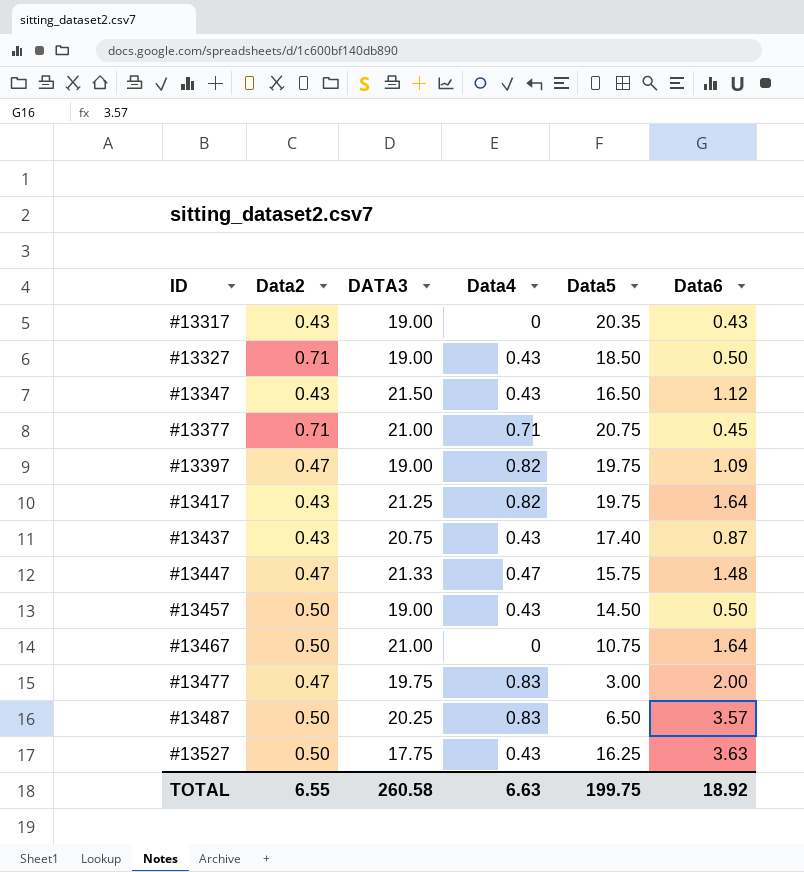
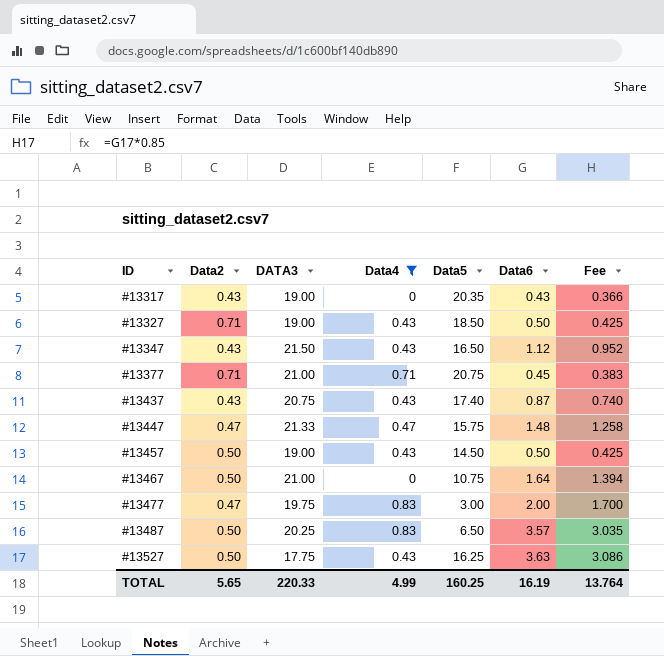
filter: none -> Data4 != 0.82
column Fee | formula: none -> [Data6] * 0.85
TOTAL | Data2: 6.55 -> 5.65
TOTAL | DATA3: 260.58 -> 220.33
TOTAL | Data4: 6.63 -> 4.99
TOTAL | Data5: 199.75 -> 160.25
TOTAL | Data6: 18.92 -> 16.19

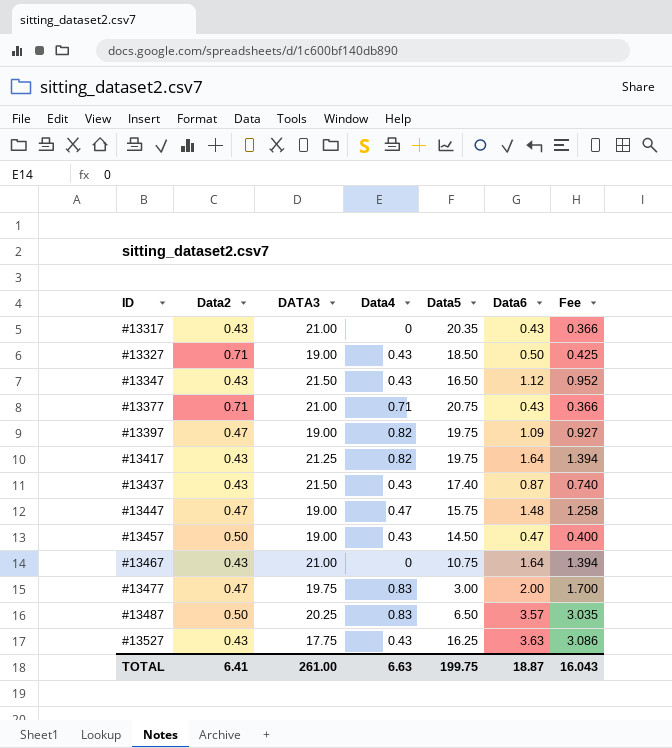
filter: Data4 != 0.82 -> none
#13317 | DATA3: 19.00 -> 21.00
#13377 | Data6: 0.45 -> 0.43
#13377 | Fee: 0.383 -> 0.366
#13437 | DATA3: 20.75 -> 21.50
#13447 | DATA3: 21.33 -> 19.00
#13457 | Data6: 0.50 -> 0.47
#13457 | Fee: 0.425 -> 0.400
#13467 | Data2: 0.50 -> 0.43
#13527 | Data2: 0.50 -> 0.43
TOTAL | Data2: 5.65 -> 6.41
TOTAL | DATA3: 220.33 -> 261.00
TOTAL | Data4: 4.99 -> 6.63
TOTAL | Data5: 160.25 -> 199.75
TOTAL | Data6: 16.19 -> 18.87
TOTAL | Fee: 13.764 -> 16.043

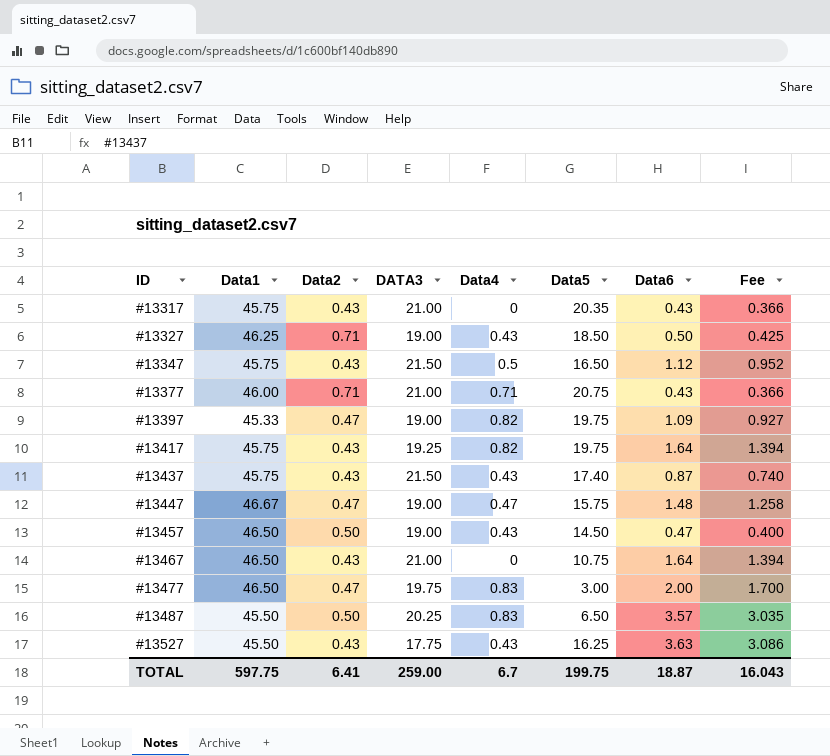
column Data1 | position: none -> 2
#13347 | Data4: 0.43 -> 0.5
#13417 | DATA3: 21.25 -> 19.25
TOTAL | DATA3: 261.00 -> 259.00
TOTAL | Data4: 6.63 -> 6.7

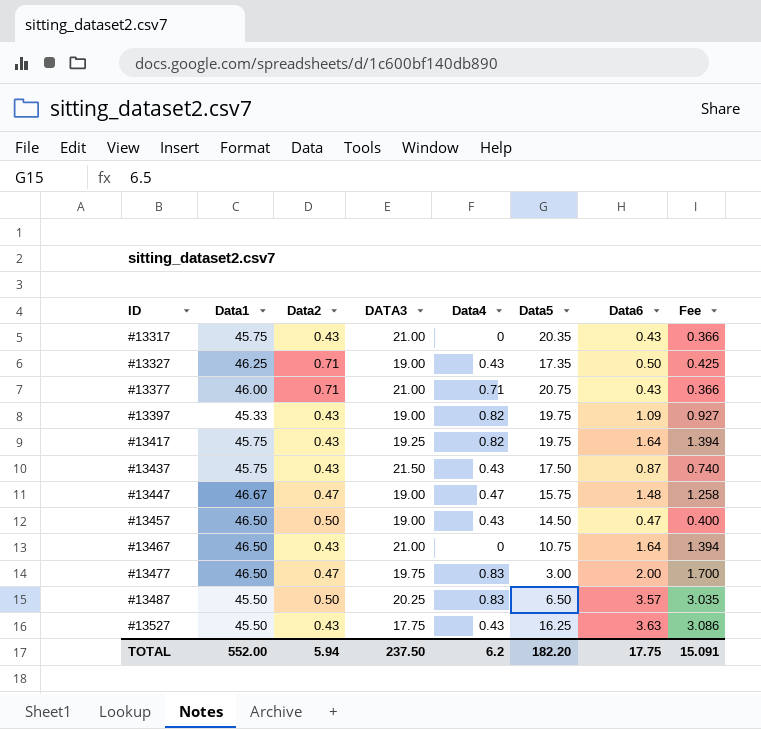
row #13347: 45.75 | 0.43 | 21.50 | 0.5 | 16.50 | 1.12 | 0.952 -> none
#13327 | Data5: 18.50 -> 17.35
#13397 | Data2: 0.47 -> 0.43
#13437 | Data5: 17.40 -> 17.50
TOTAL | Data1: 597.75 -> 552.00
TOTAL | Data2: 6.41 -> 5.94
TOTAL | DATA3: 259.00 -> 237.50
TOTAL | Data4: 6.7 -> 6.2
TOTAL | Data5: 199.75 -> 182.20
TOTAL | Data6: 18.87 -> 17.75
TOTAL | Fee: 16.043 -> 15.091

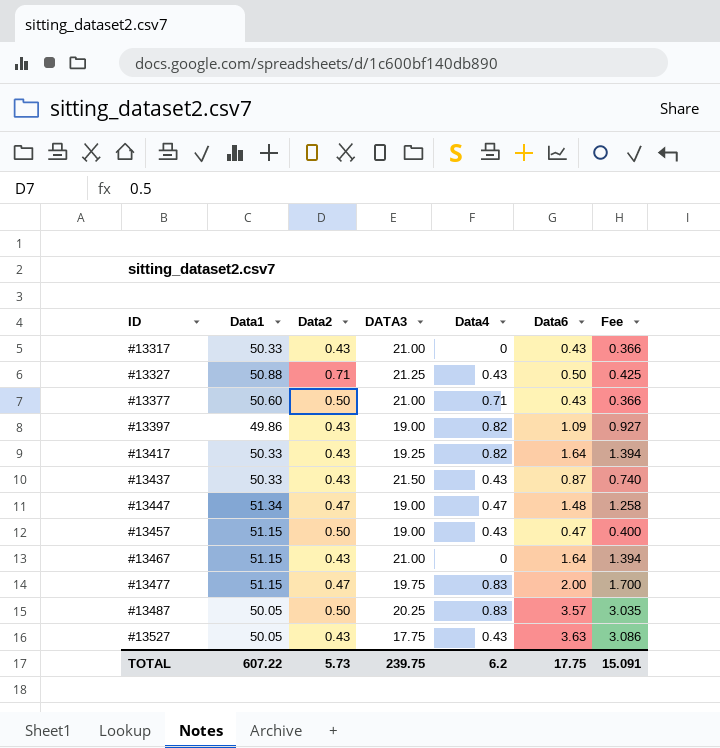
column Data5 | position: 6 -> none
#13317 | Data1: 45.75 -> 50.33
#13327 | Data1: 46.25 -> 50.88
#13327 | DATA3: 19.00 -> 21.25
#13377 | Data1: 46.00 -> 50.60
#13377 | Data2: 0.71 -> 0.50
#13397 | Data1: 45.33 -> 49.86
#13417 | Data1: 45.75 -> 50.33
#13437 | Data1: 45.75 -> 50.33
#13447 | Data1: 46.67 -> 51.34
#13457 | Data1: 46.50 -> 51.15
#13467 | Data1: 46.50 -> 51.15
#13477 | Data1: 46.50 -> 51.15
#13487 | Data1: 45.50 -> 50.05
#13527 | Data1: 45.50 -> 50.05
TOTAL | Data1: 552.00 -> 607.22
TOTAL | Data2: 5.94 -> 5.73
TOTAL | DATA3: 237.50 -> 239.75

